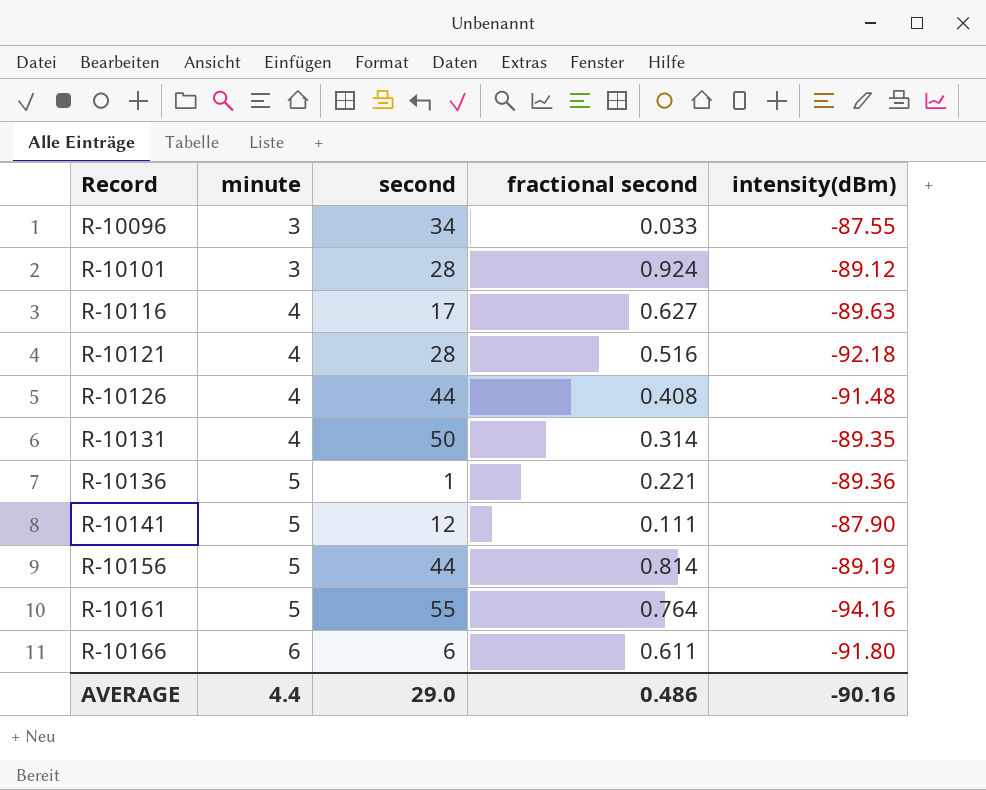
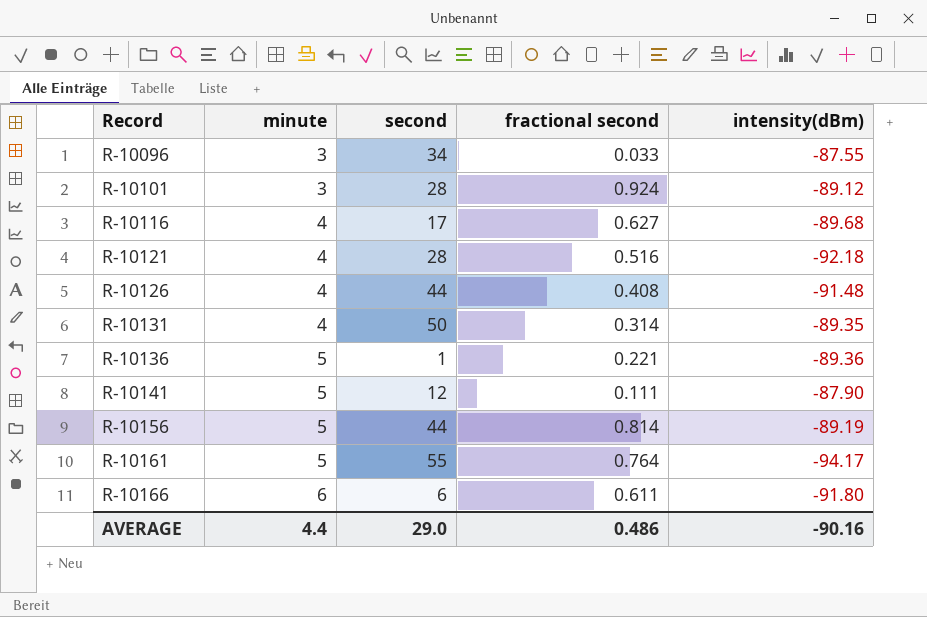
R-10116 | intensity(dBm): -89.63 -> -89.68
R-10161 | intensity(dBm): -94.16 -> -94.17

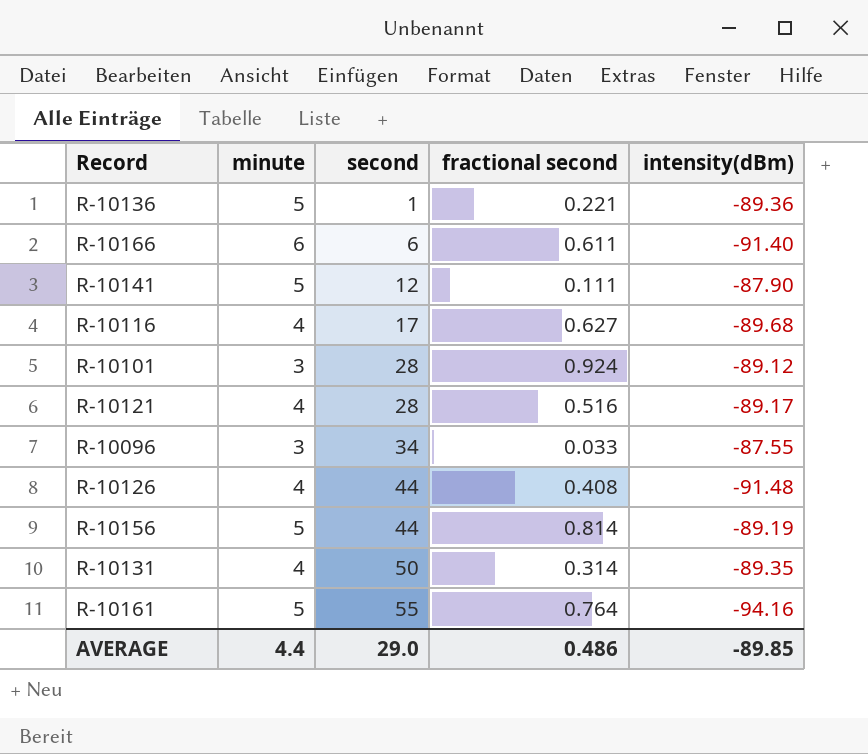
row order: Record ascending -> second ascending
R-10166 | intensity(dBm): -91.80 -> -91.40
R-10121 | intensity(dBm): -92.18 -> -89.17
R-10161 | intensity(dBm): -94.17 -> -94.16
AVERAGE | intensity(dBm): -90.16 -> -89.85

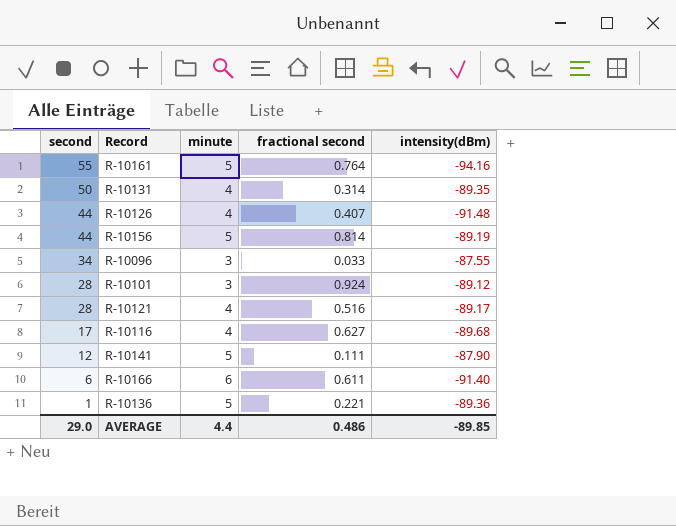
row order: second ascending -> second descending
column second | position: 3 -> 1
R-10126 | fractional second: 0.408 -> 0.407

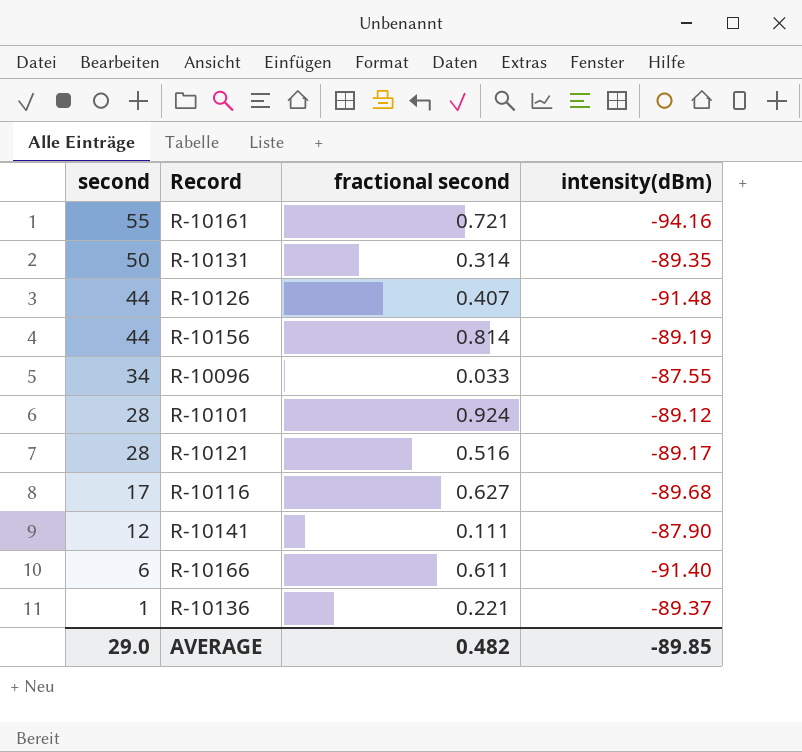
column minute | position: 3 -> none
R-10161 | fractional second: 0.764 -> 0.721
R-10136 | intensity(dBm): -89.36 -> -89.37
AVERAGE | fractional second: 0.486 -> 0.482

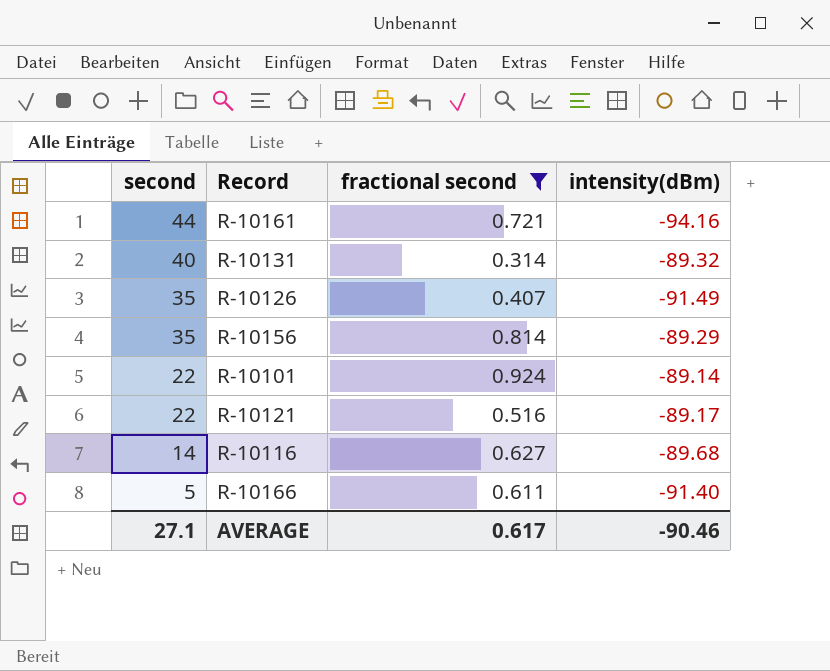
filter: none -> fractional second >= 0.314
R-10161 | second: 55 -> 44
R-10131 | second: 50 -> 40
R-10131 | intensity(dBm): -89.35 -> -89.32
R-10126 | second: 44 -> 35
R-10126 | intensity(dBm): -91.48 -> -91.49
R-10156 | second: 44 -> 35
R-10156 | intensity(dBm): -89.19 -> -89.29
R-10101 | second: 28 -> 22
R-10101 | intensity(dBm): -89.12 -> -89.14
R-10121 | second: 28 -> 22
R-10116 | second: 17 -> 14
R-10166 | second: 6 -> 5
AVERAGE | second: 29.0 -> 27.1
AVERAGE | fractional second: 0.482 -> 0.617
AVERAGE | intensity(dBm): -89.85 -> -90.46

